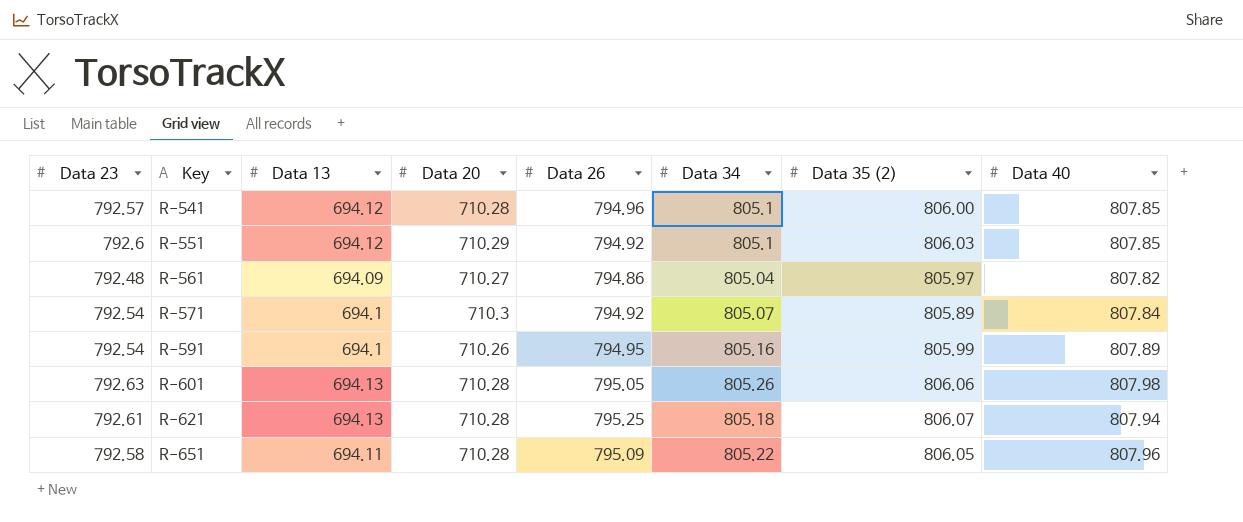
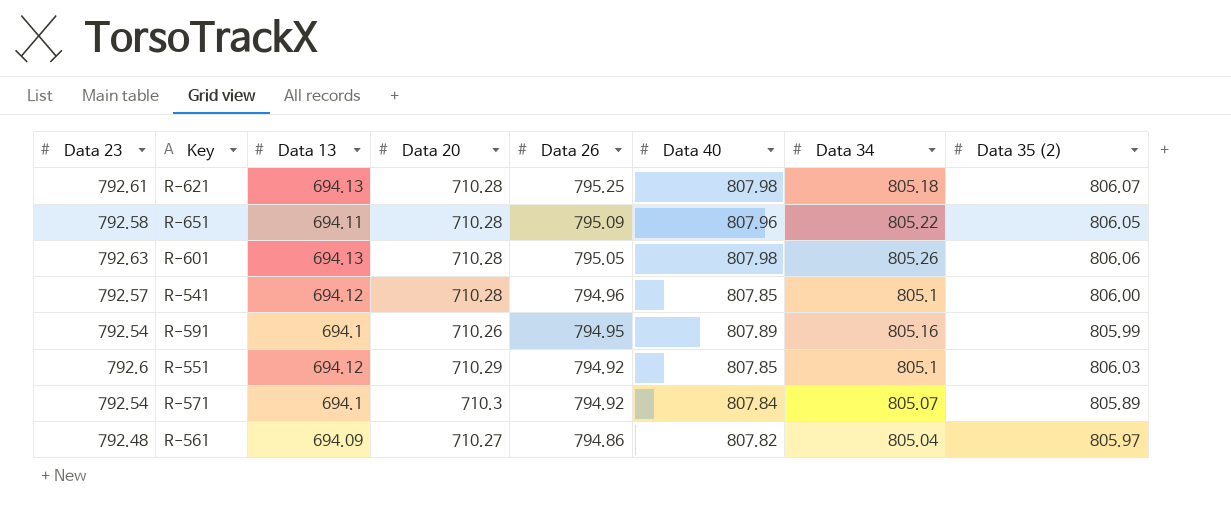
row order: Key ascending -> Data 26 descending
column Data 40 | position: 8 -> 6
R-621 | Data 40: 807.94 -> 807.98

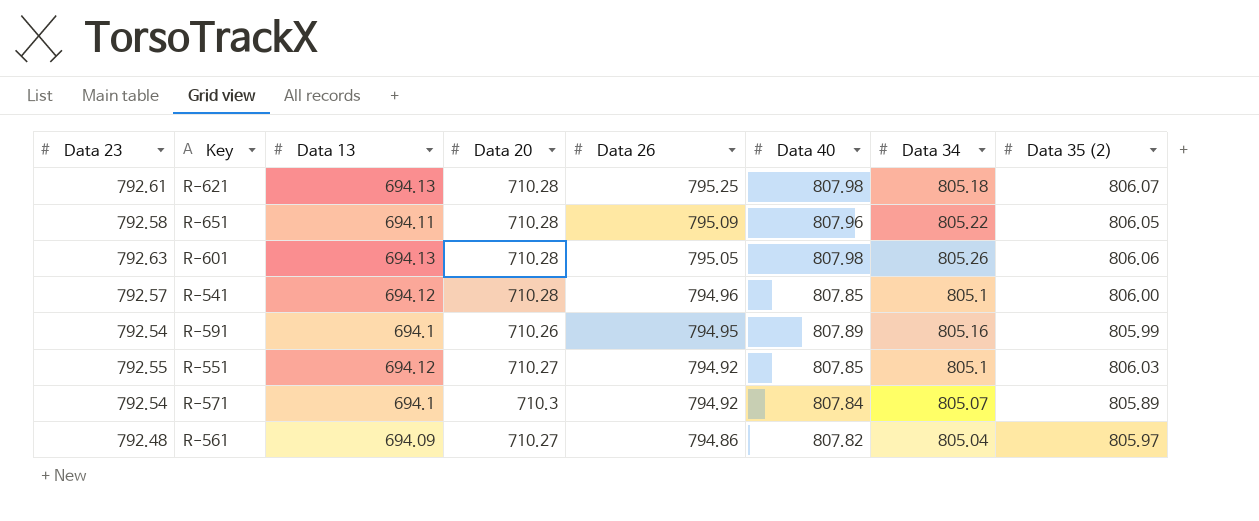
R-551 | Data 23: 792.6 -> 792.55
R-551 | Data 20: 710.29 -> 710.27

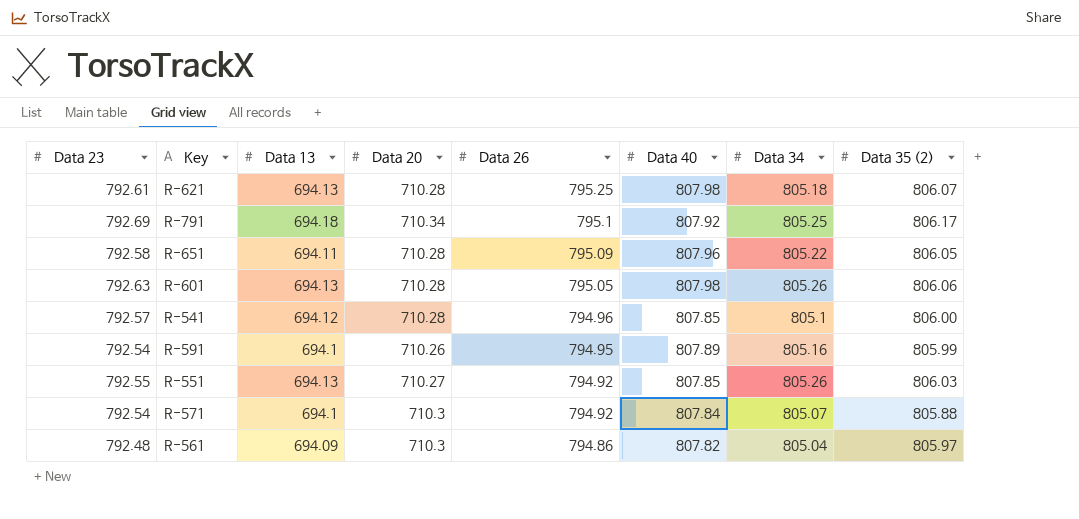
row R-791: none -> 792.69 | 694.18 | 710.34 | 795.1 | 807.92 | 805.25 | 806.17
R-551 | Data 13: 694.12 -> 694.13
R-551 | Data 34: 805.1 -> 805.26
R-571 | Data 35 (2): 805.89 -> 805.88
R-561 | Data 20: 710.27 -> 710.3

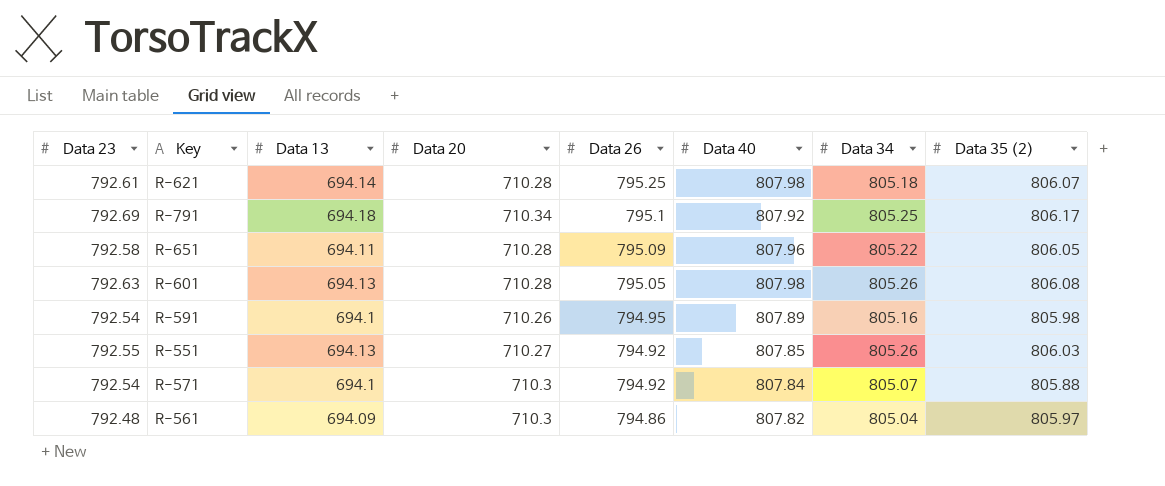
row R-541: 792.57 | 694.12 | 710.28 | 794.96 | 807.85 | 805.1 | 806.00 -> none
R-621 | Data 13: 694.13 -> 694.14
R-601 | Data 35 (2): 806.06 -> 806.08
R-591 | Data 35 (2): 805.99 -> 805.98

